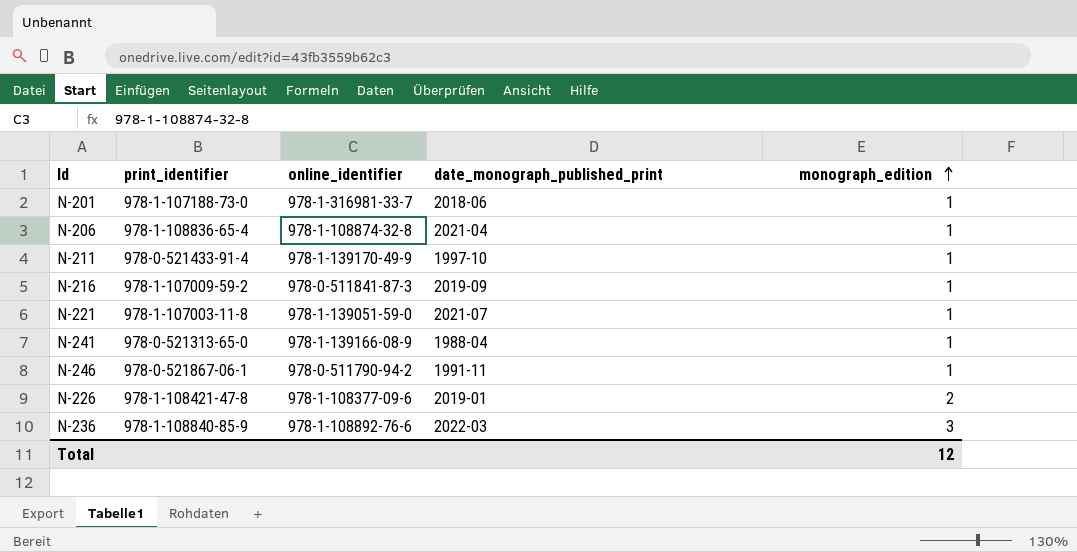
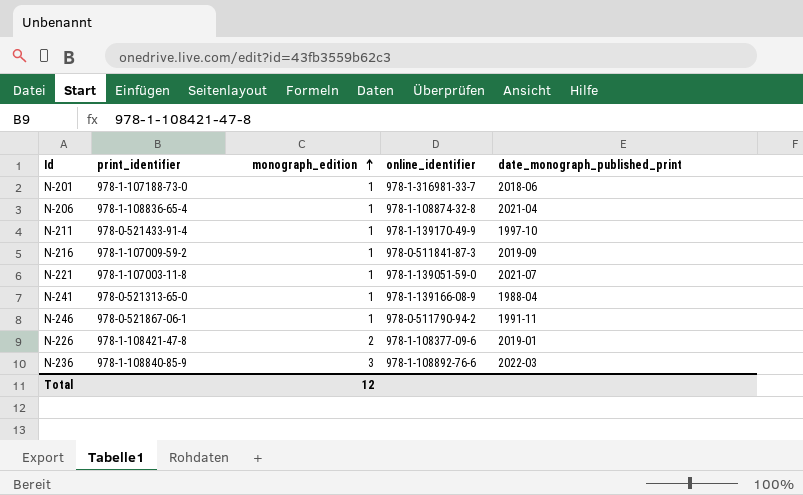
column monograph_edition | position: 5 -> 3

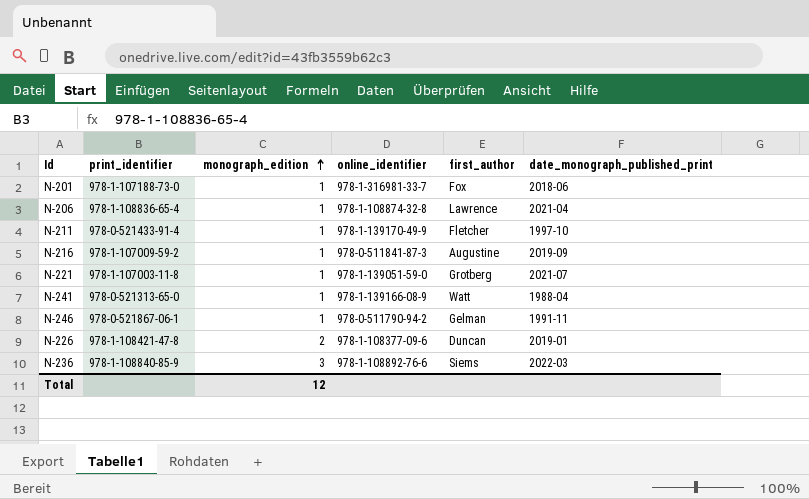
column first_author | position: none -> 5

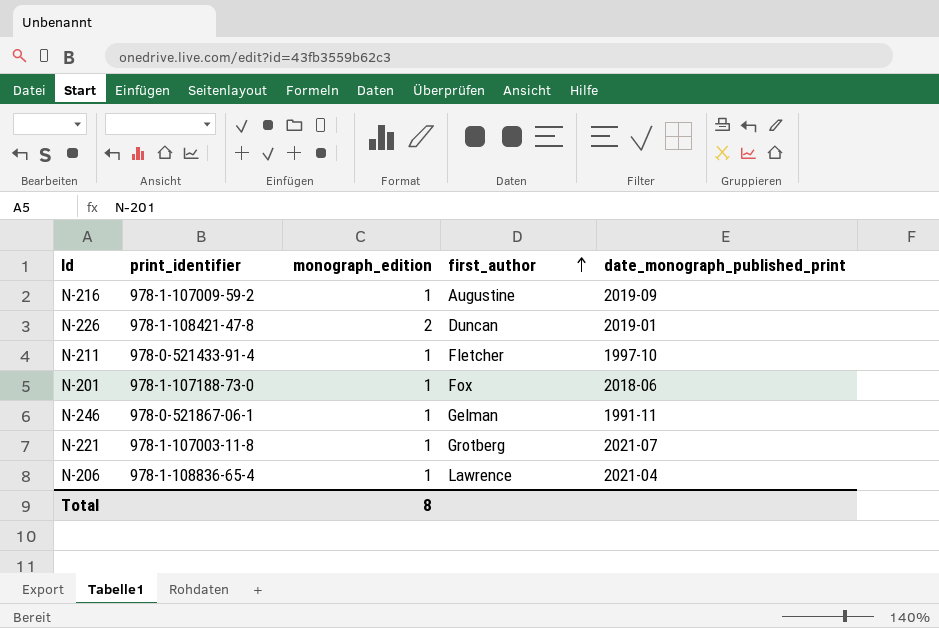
row order: monograph_edition ascending -> first_author ascending
column online_identifier | position: 4 -> none
row N-241: 978-0-521313-65-0 | 1 | 978-1-139166-08-9 | Watt | 1988-04 -> none
row N-236: 978-1-108840-85-9 | 3 | 978-1-108892-76-6 | Siems | 2022-03 -> none
Total | monograph_edition: 12 -> 8

